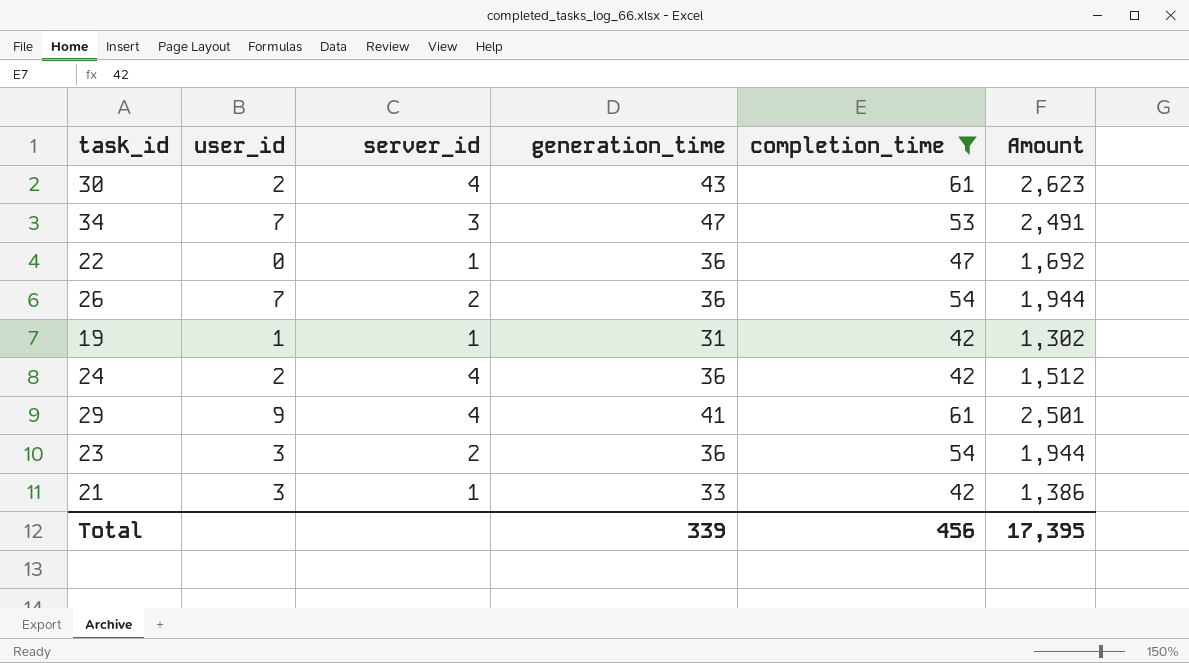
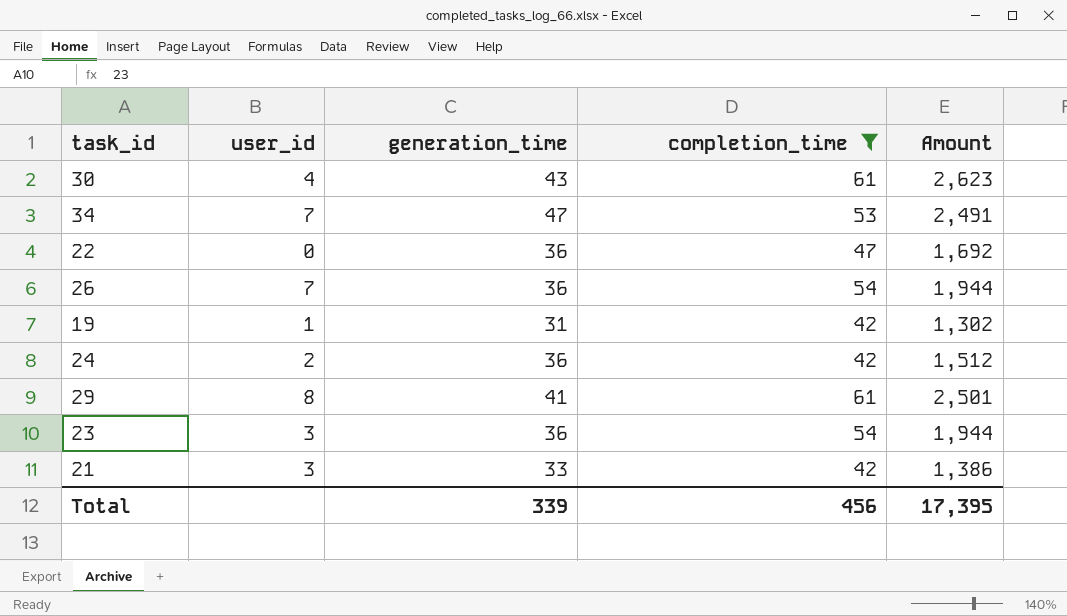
column server_id | position: 3 -> none
30 | user_id: 2 -> 4
29 | user_id: 9 -> 8

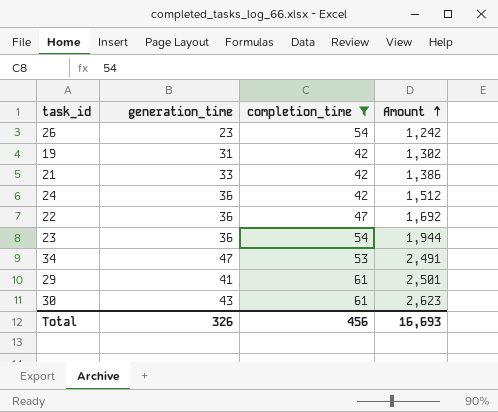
row order: none -> Amount ascending
column user_id | position: 2 -> none
26 | generation_time: 36 -> 23
26 | Amount: 1,944 -> 1,242
Total | generation_time: 339 -> 326
Total | Amount: 17,395 -> 16,693

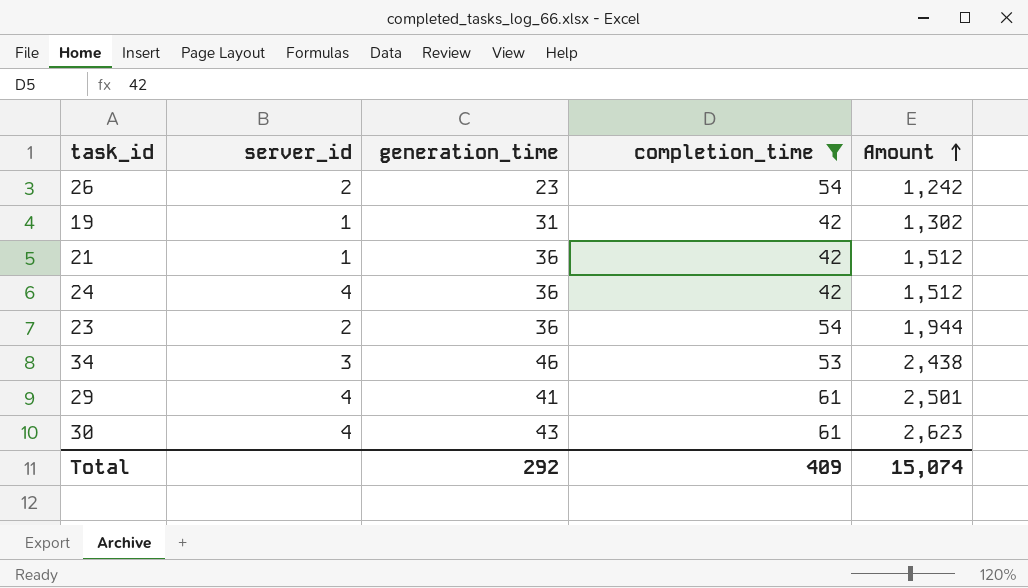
column server_id | position: none -> 2
row 22: 36 | 47 | 1,692 -> none
21 | generation_time: 33 -> 36
21 | Amount: 1,386 -> 1,512
34 | generation_time: 47 -> 46
34 | Amount: 2,491 -> 2,438
Total | generation_time: 326 -> 292
Total | completion_time: 456 -> 409
Total | Amount: 16,693 -> 15,074

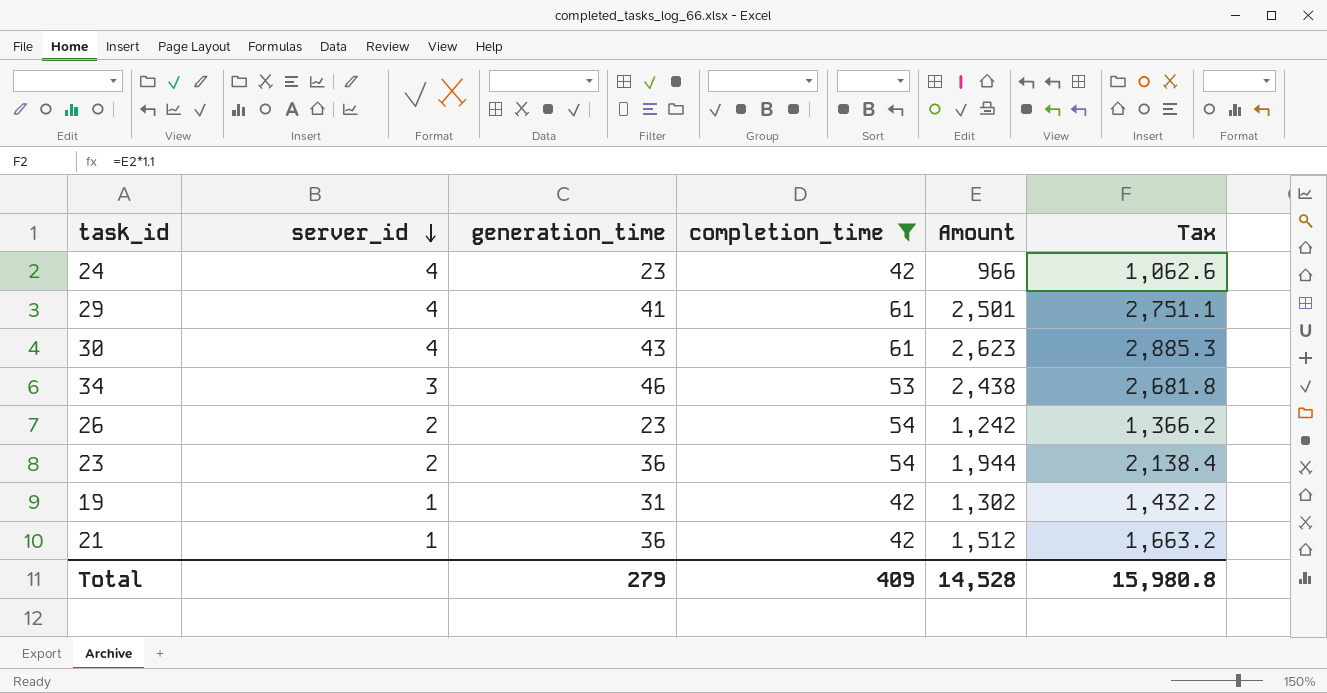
row order: Amount ascending -> server_id descending
column Tax | formula: none -> [Amount] * 1.1
24 | generation_time: 36 -> 23
24 | Amount: 1,512 -> 966
Total | generation_time: 292 -> 279
Total | Amount: 15,074 -> 14,528

